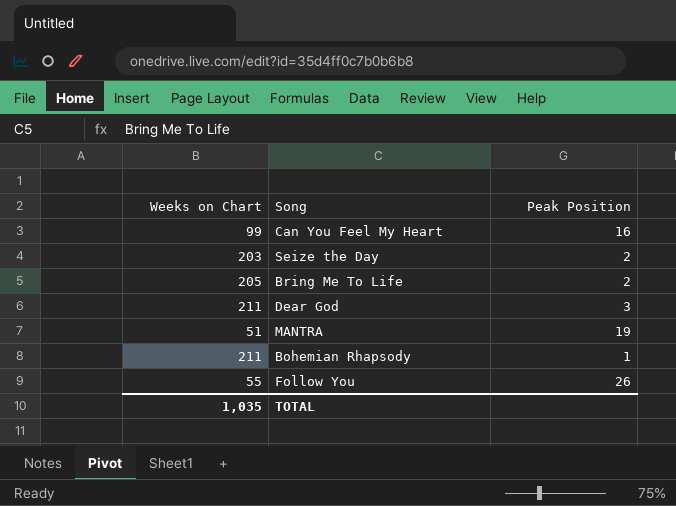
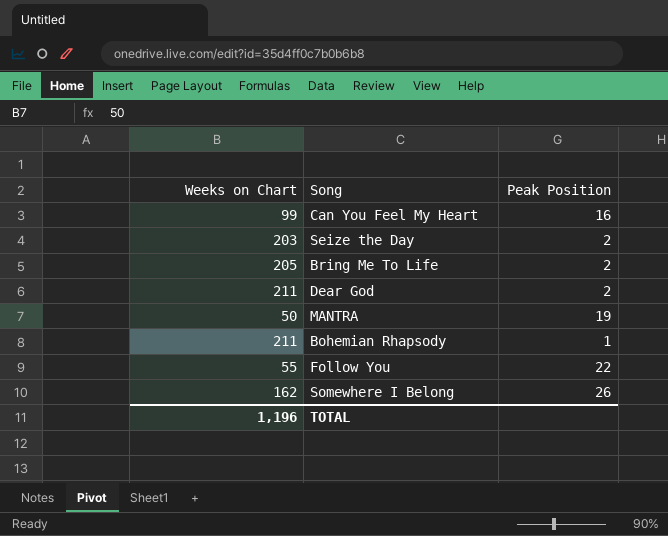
Dear God | Peak Position: 3 -> 2
MANTRA | Weeks on Chart: 51 -> 50
Follow You | Peak Position: 26 -> 22
row Somewhere I Belong: none -> 162 | 26
TOTAL | Weeks on Chart: 1,035 -> 1,196

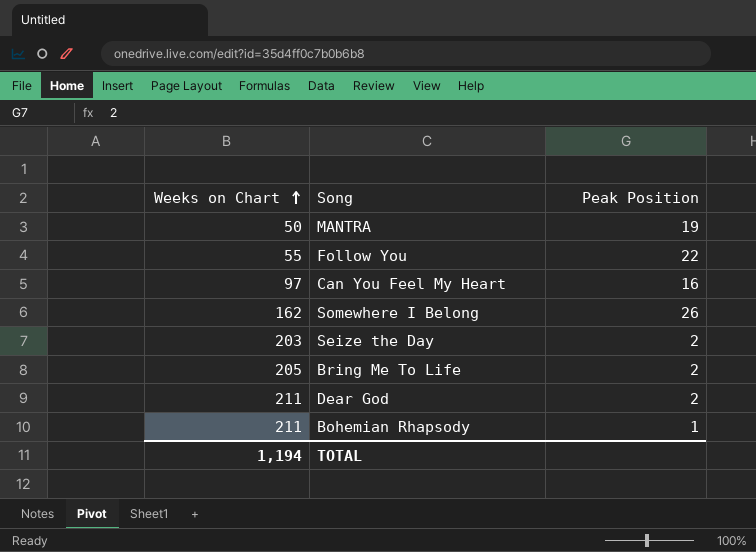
row order: none -> Weeks on Chart ascending
Can You Feel My Heart | Weeks on Chart: 99 -> 97
TOTAL | Weeks on Chart: 1,196 -> 1,194

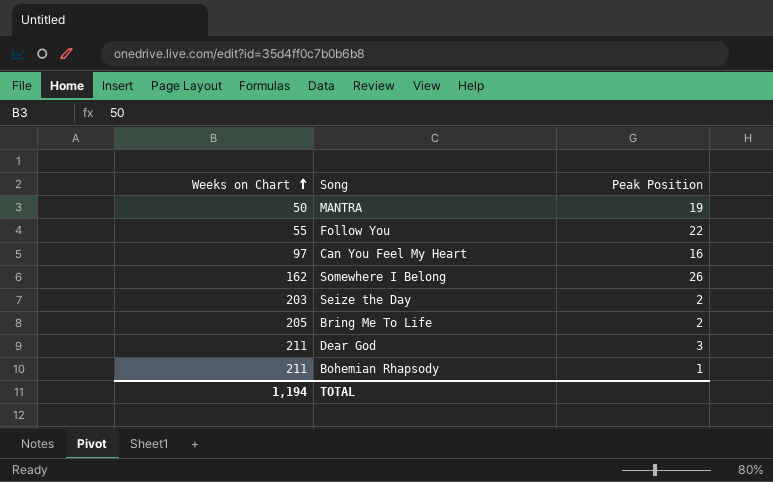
Dear God | Peak Position: 2 -> 3

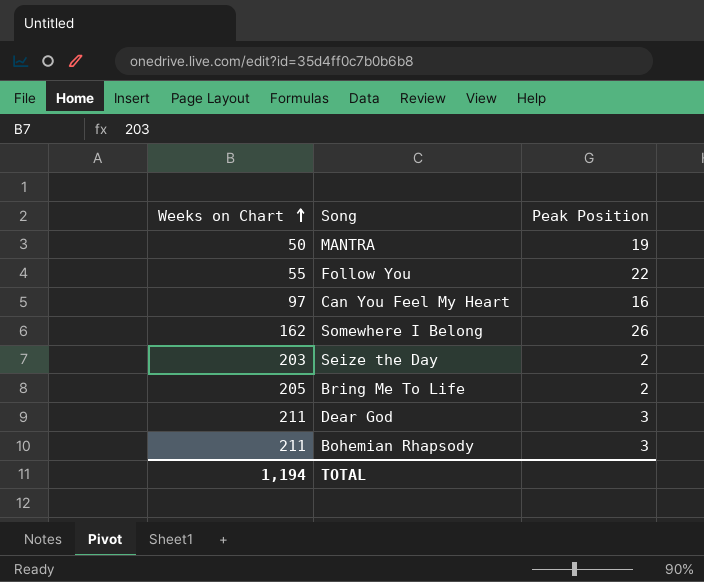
Bohemian Rhapsody | Peak Position: 1 -> 3

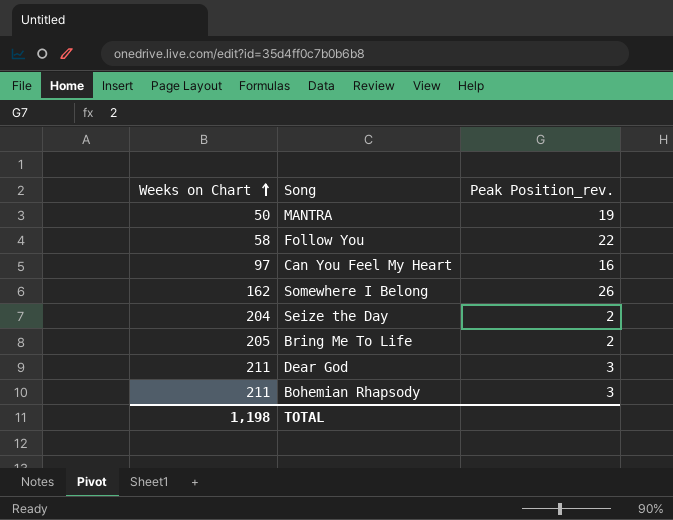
column name: Peak Position -> Peak Position_rev.
Follow You | Weeks on Chart: 55 -> 58
Seize the Day | Weeks on Chart: 203 -> 204
TOTAL | Weeks on Chart: 1,194 -> 1,198

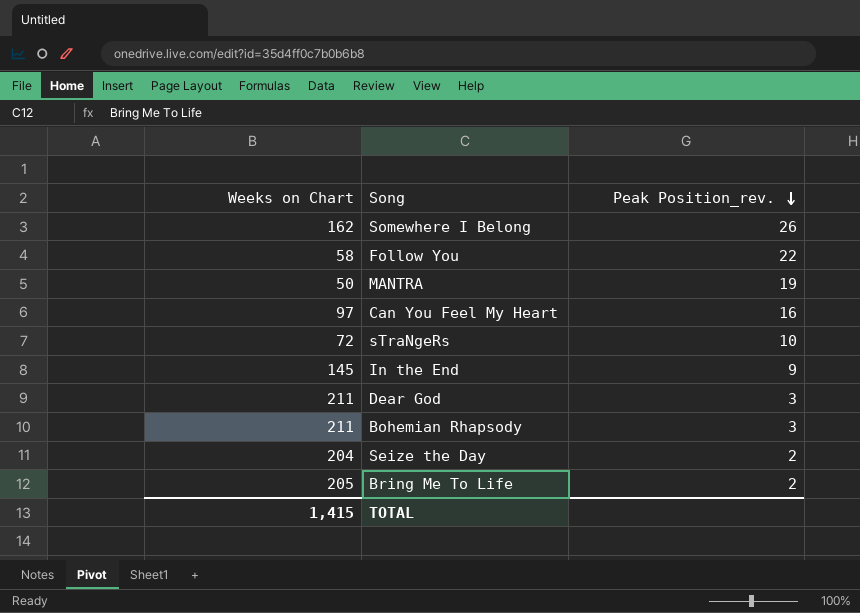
row order: Weeks on Chart ascending -> Peak Position_rev. descending
row sTraNgeRs: none -> 72 | 10
row In the End: none -> 145 | 9
TOTAL | Weeks on Chart: 1,198 -> 1,415

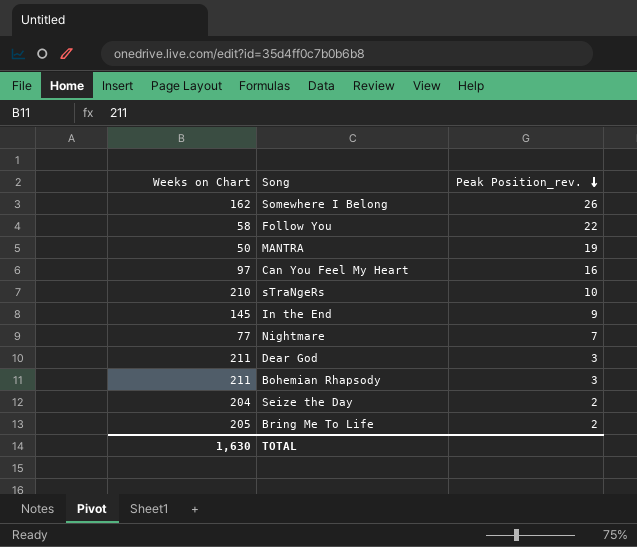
sTraNgeRs | Weeks on Chart: 72 -> 210
row Nightmare: none -> 77 | 7
TOTAL | Weeks on Chart: 1,415 -> 1,630

